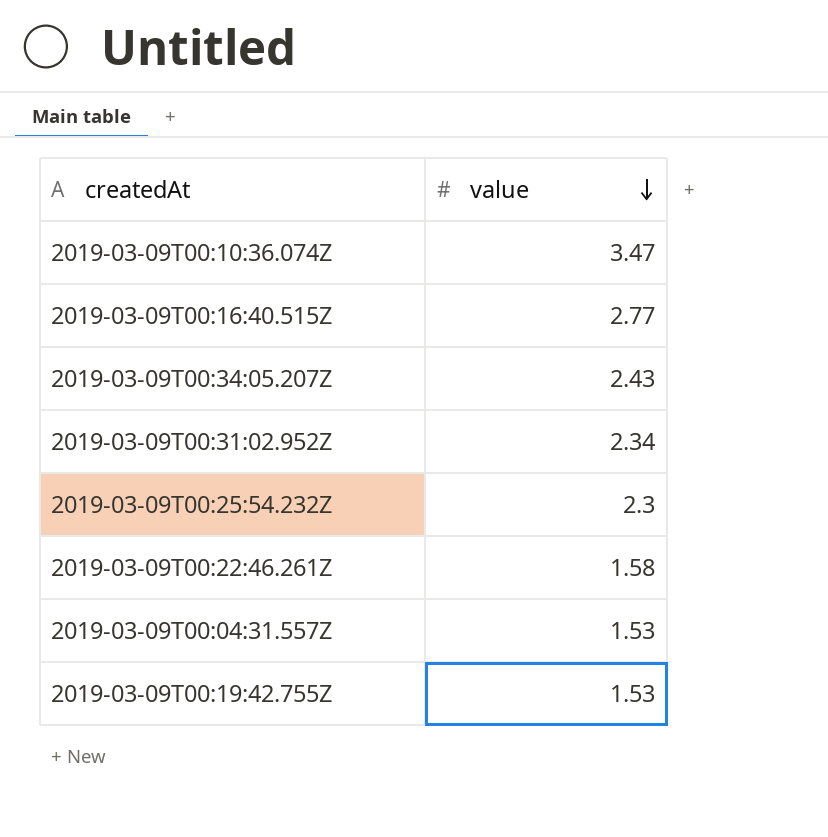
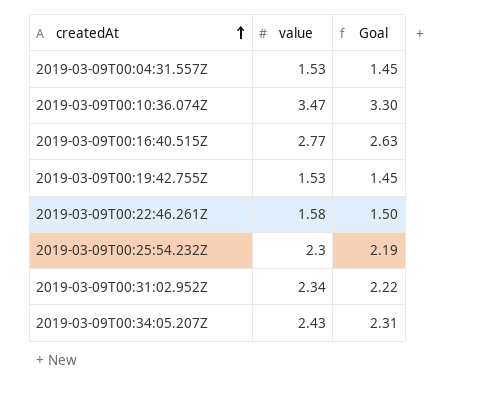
row order: value descending -> createdAt ascending
column Goal | formula: none -> [value] * 0.95

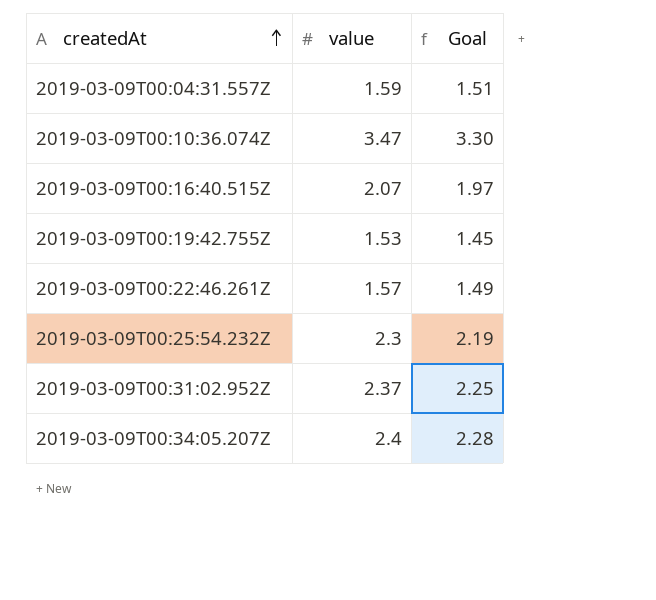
2019-03-09T00:04:31.557Z | value: 1.53 -> 1.59
2019-03-09T00:04:31.557Z | Goal: 1.45 -> 1.51
2019-03-09T00:16:40.515Z | value: 2.77 -> 2.07
2019-03-09T00:16:40.515Z | Goal: 2.63 -> 1.97
2019-03-09T00:22:46.261Z | value: 1.58 -> 1.57
2019-03-09T00:22:46.261Z | Goal: 1.50 -> 1.49
2019-03-09T00:31:02.952Z | value: 2.34 -> 2.37
2019-03-09T00:31:02.952Z | Goal: 2.22 -> 2.25
2019-03-09T00:34:05.207Z | value: 2.43 -> 2.4
2019-03-09T00:34:05.207Z | Goal: 2.31 -> 2.28

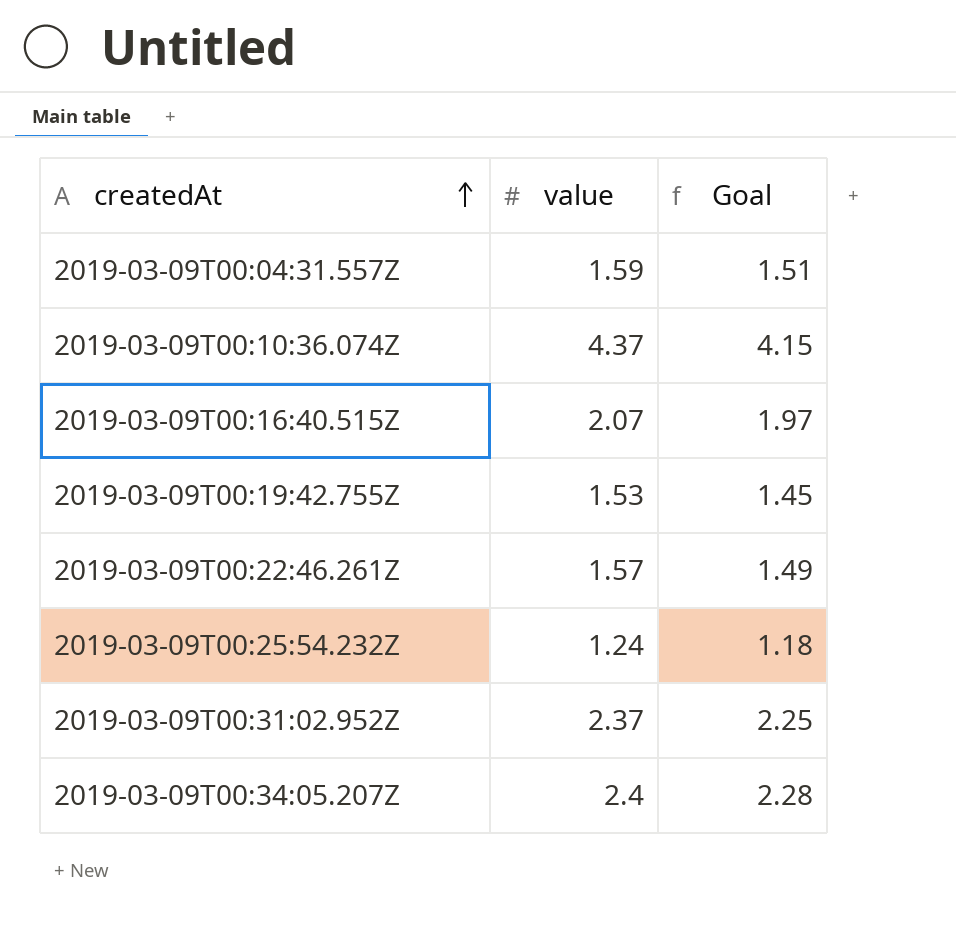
2019-03-09T00:10:36.074Z | value: 3.47 -> 4.37
2019-03-09T00:10:36.074Z | Goal: 3.30 -> 4.15
2019-03-09T00:25:54.232Z | value: 2.3 -> 1.24
2019-03-09T00:25:54.232Z | Goal: 2.19 -> 1.18

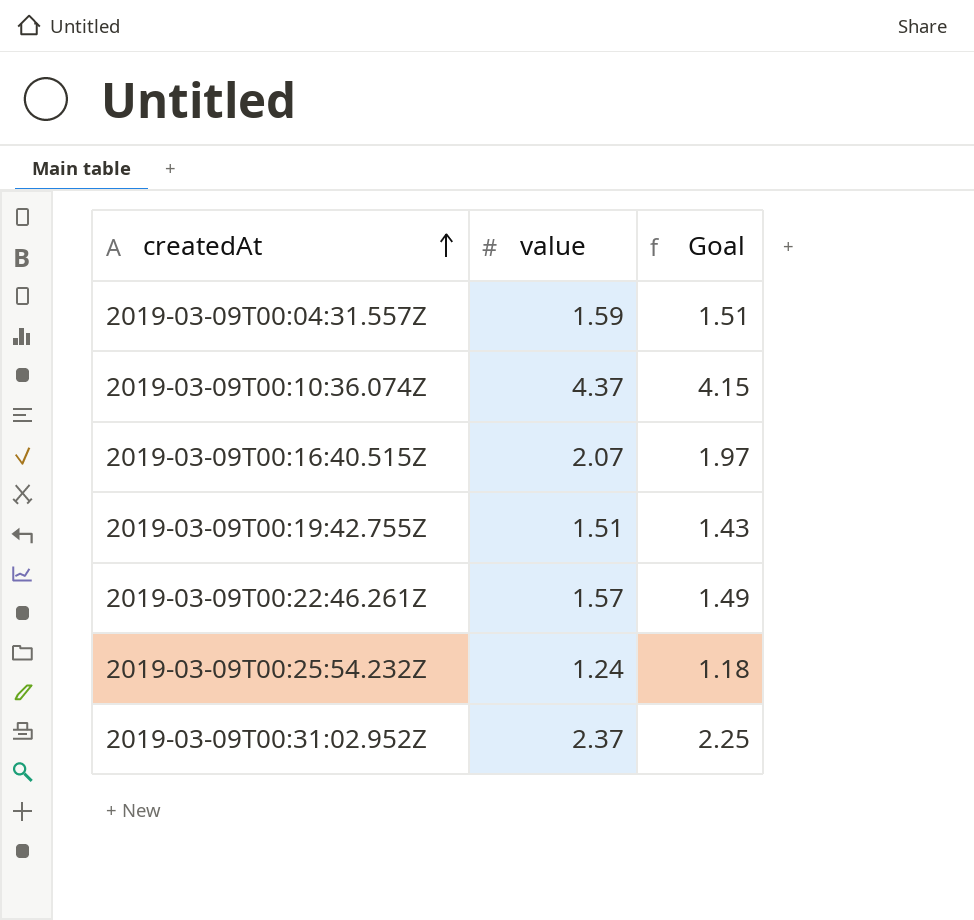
row 2019-03-09T00:34:05.207Z: 2.4 | 2.28 -> none
2019-03-09T00:19:42.755Z | value: 1.53 -> 1.51
2019-03-09T00:19:42.755Z | Goal: 1.45 -> 1.43

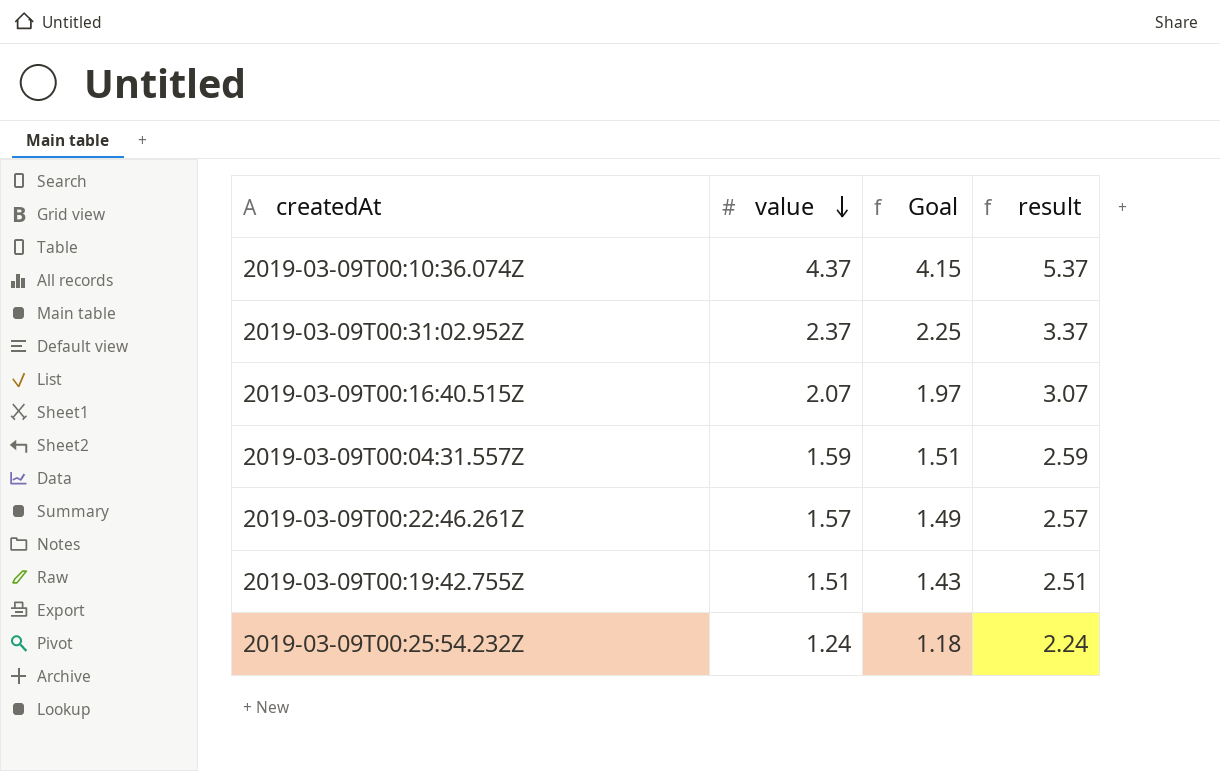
row order: createdAt ascending -> value descending
column result | formula: none -> [value] + 1

